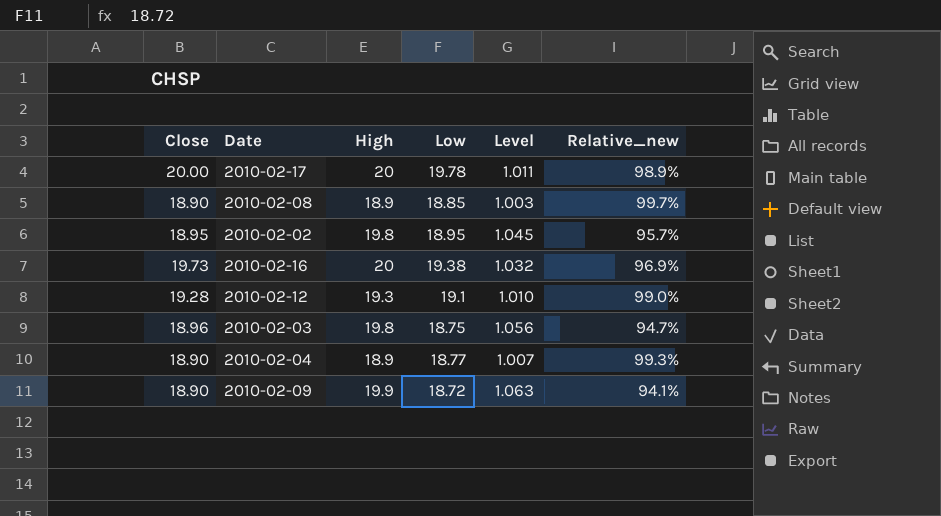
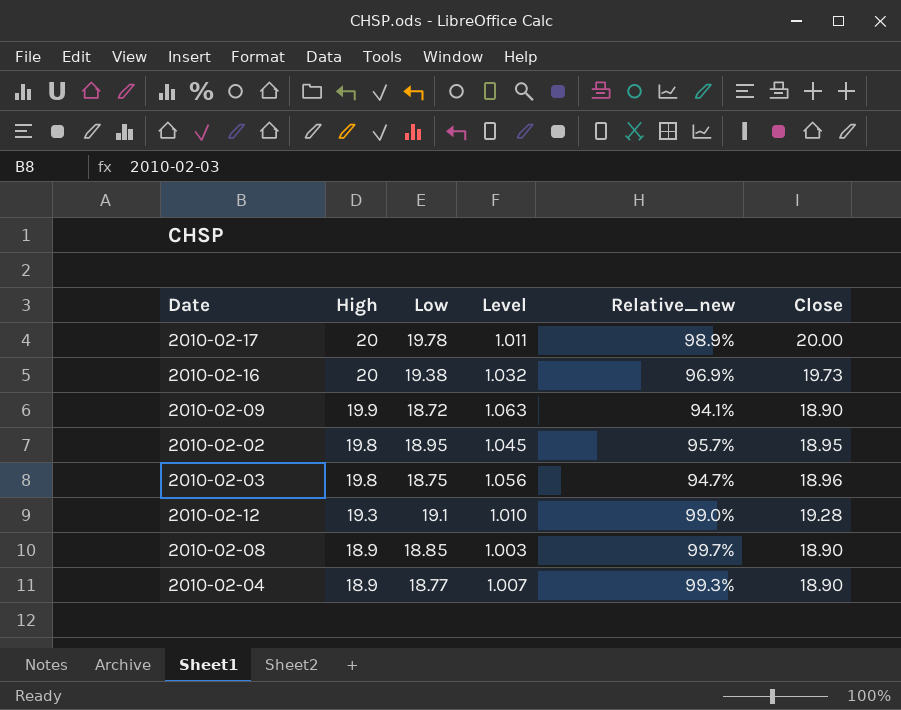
row order: none -> High descending
column Close | position: 1 -> 6

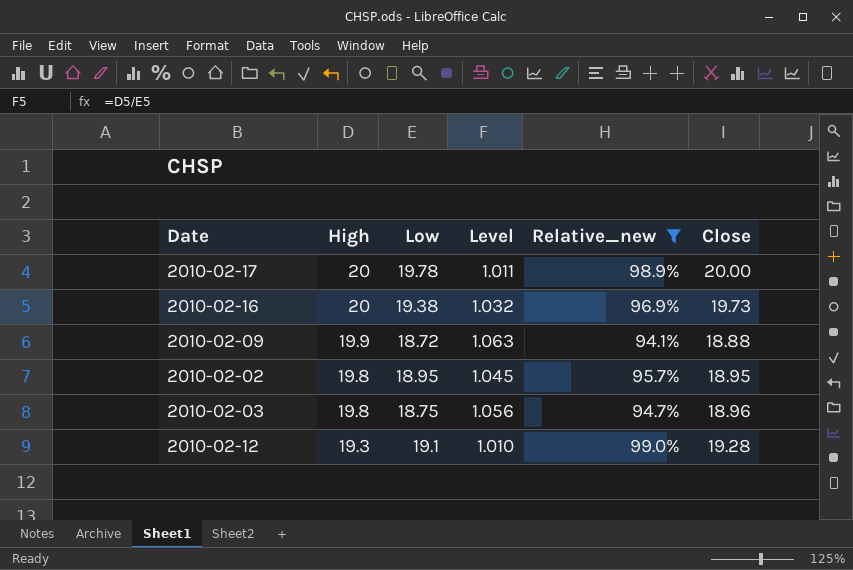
filter: none -> Relative_new <= 99.0%
2010-02-09 | Close: 18.90 -> 18.88

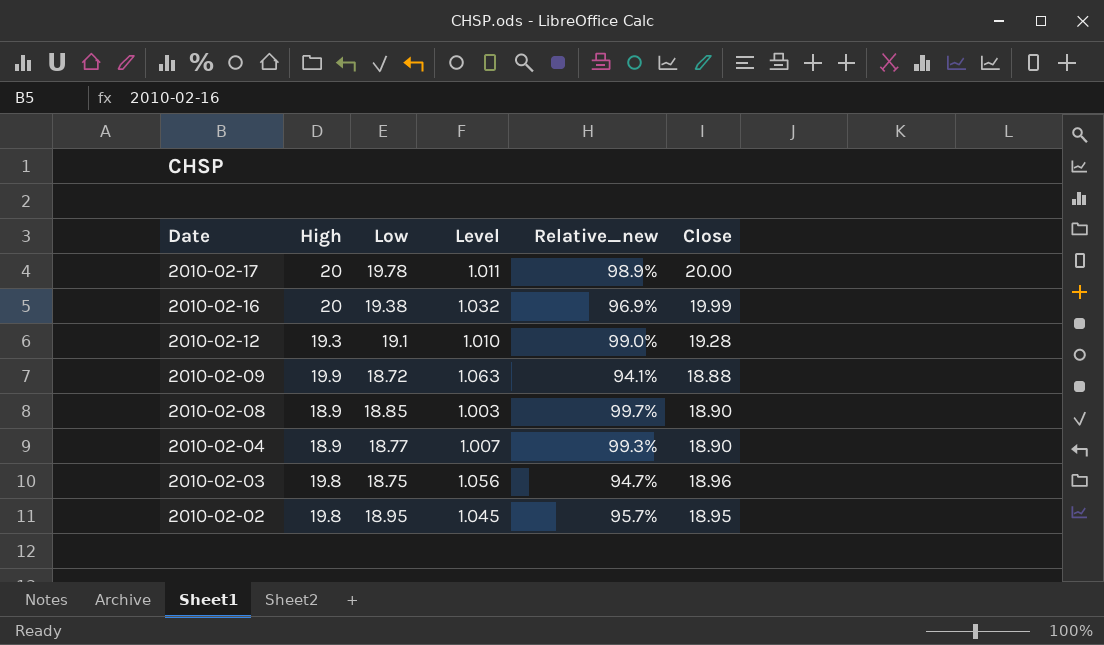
filter: Relative_new <= 99.0% -> none
row order: High descending -> Date descending
2010-02-16 | Close: 19.73 -> 19.99

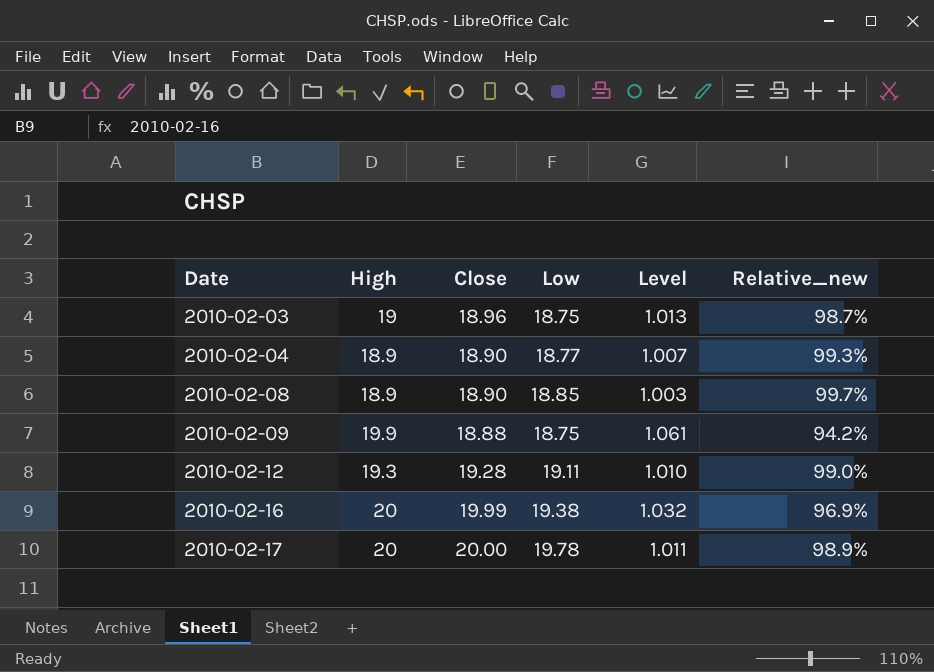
row order: Date descending -> Date ascending
column Close | position: 6 -> 3
row 2010-02-02: 19.8 | 18.95 | 1.045 | 95.7% | 18.95 -> none
2010-02-03 | High: 19.8 -> 19
2010-02-03 | Level: 1.056 -> 1.013
2010-02-03 | Relative_new: 94.7% -> 98.7%
2010-02-09 | Low: 18.72 -> 18.75
2010-02-09 | Level: 1.063 -> 1.061
2010-02-09 | Relative_new: 94.1% -> 94.2%
2010-02-12 | Low: 19.1 -> 19.11

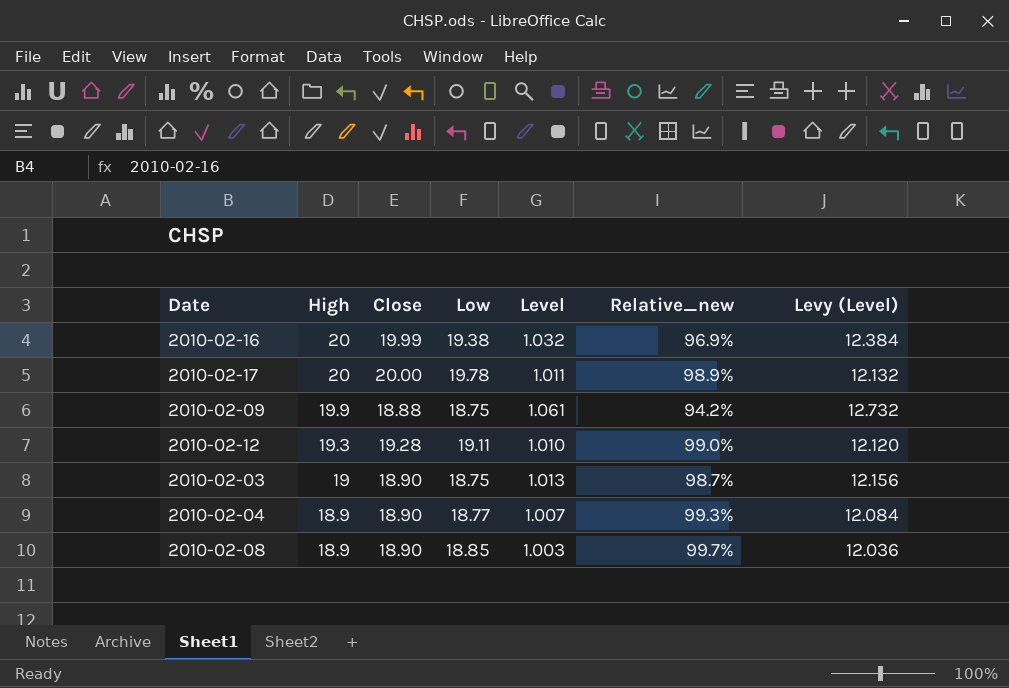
row order: Date ascending -> High descending
column Levy (Level) | formula: none -> [Level] * 12
2010-02-03 | Close: 18.96 -> 18.90

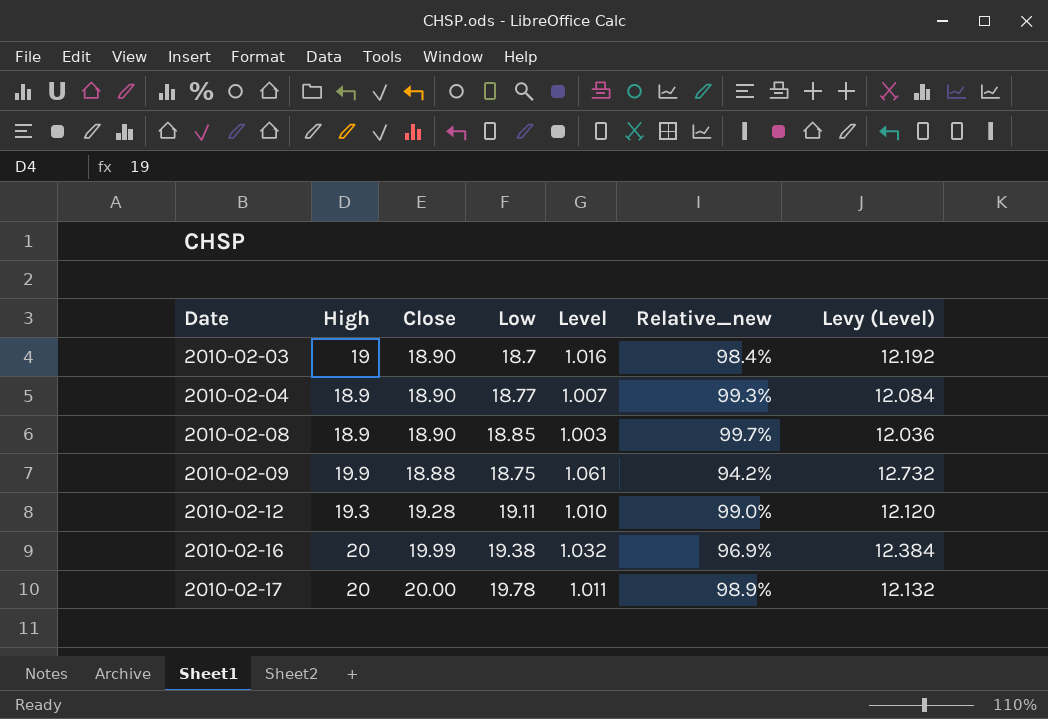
row order: High descending -> Date ascending
2010-02-03 | Low: 18.75 -> 18.7
2010-02-03 | Level: 1.013 -> 1.016
2010-02-03 | Relative_new: 98.7% -> 98.4%
2010-02-03 | Levy (Level): 12.156 -> 12.192

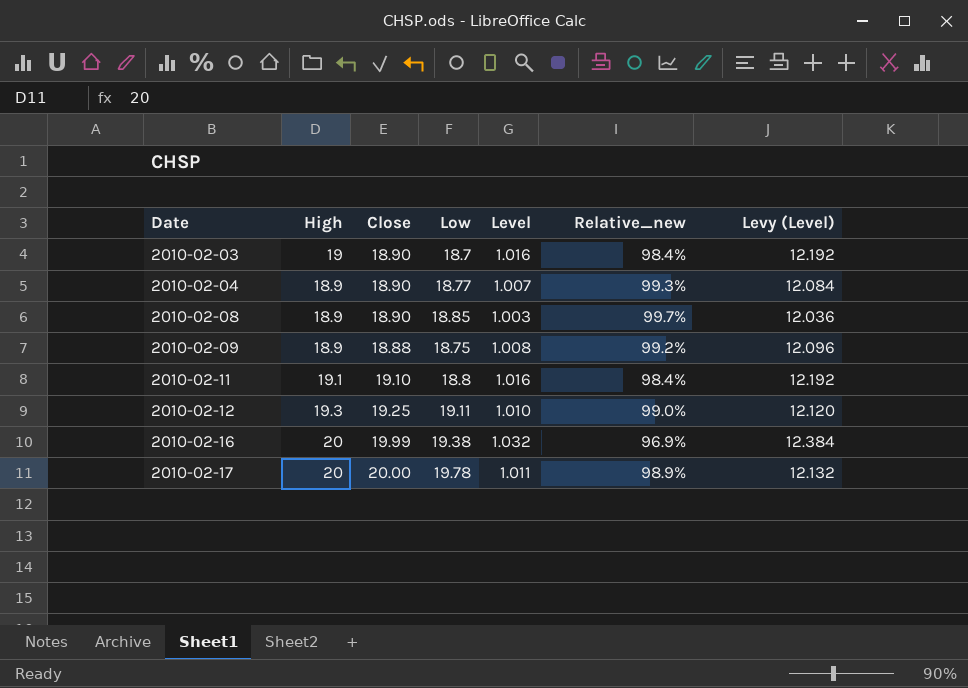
2010-02-09 | High: 19.9 -> 18.9
2010-02-09 | Level: 1.061 -> 1.008
2010-02-09 | Relative_new: 94.2% -> 99.2%
2010-02-09 | Levy (Level): 12.732 -> 12.096
row 2010-02-11: none -> 19.1 | 19.10 | 18.8 | 1.016 | 98.4% | 12.192
2010-02-12 | Close: 19.28 -> 19.25

